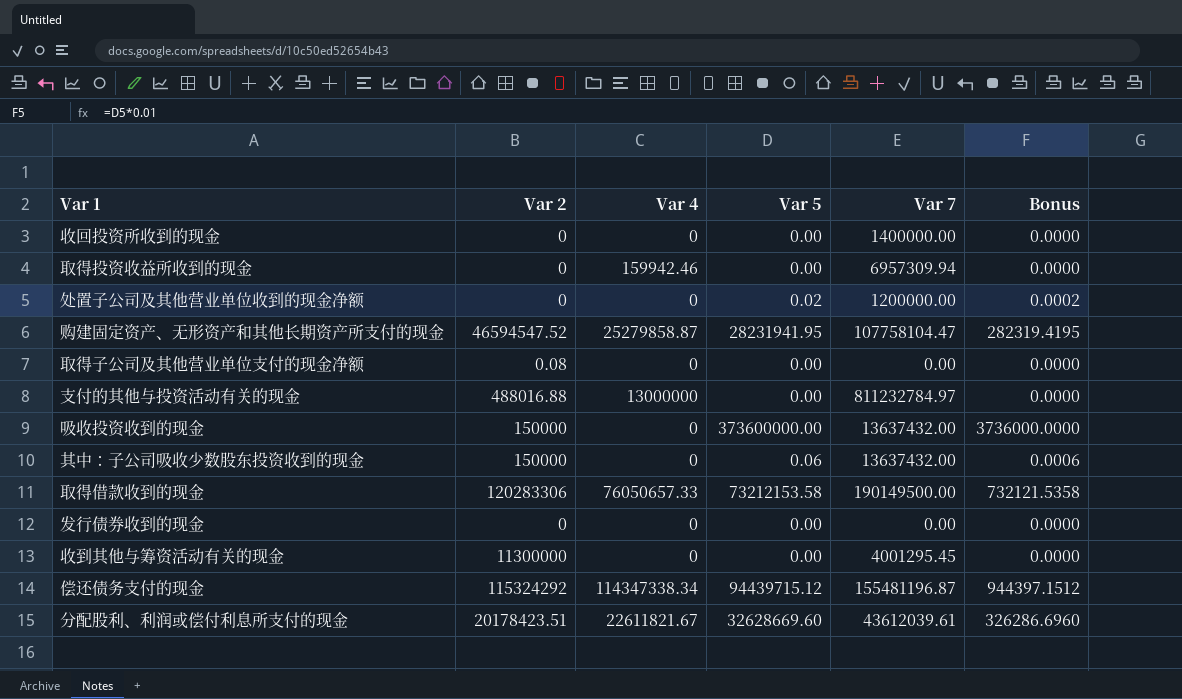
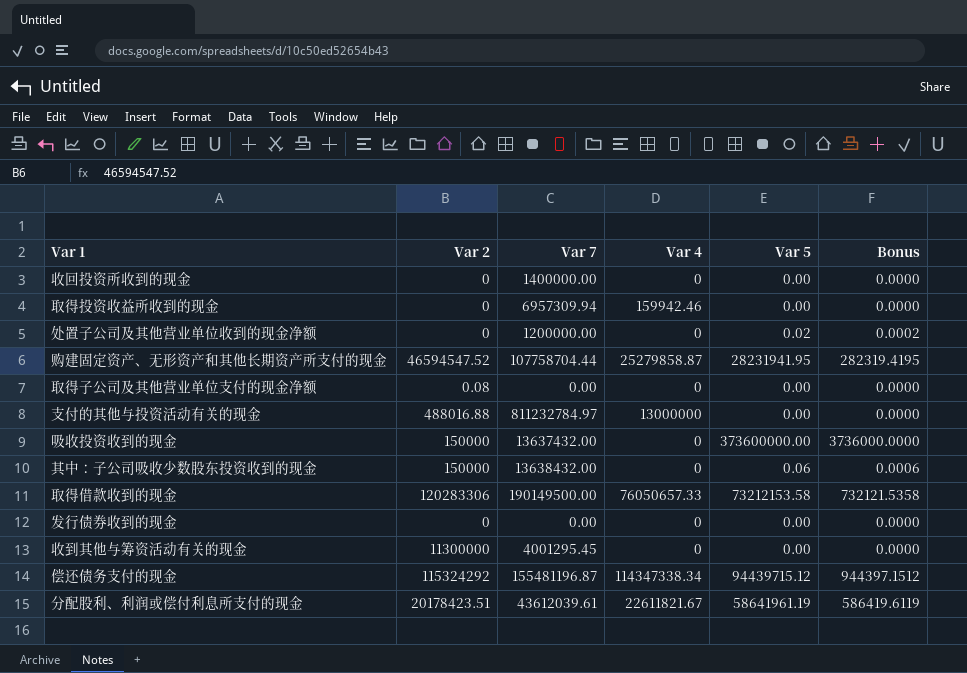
column Var 7 | position: 5 -> 3
购建固定资产、无形资产和其他长期资产所支付的现金 | Var 7: 107758104.47 -> 107758704.44
其中：子公司吸收少数股东投资收到的现金 | Var 7: 13637432.00 -> 13638432.00
分配股利、利润或偿付利息所支付的现金 | Var 5: 32628669.60 -> 58641961.19
分配股利、利润或偿付利息所支付的现金 | Bonus: 326286.6960 -> 586419.6119

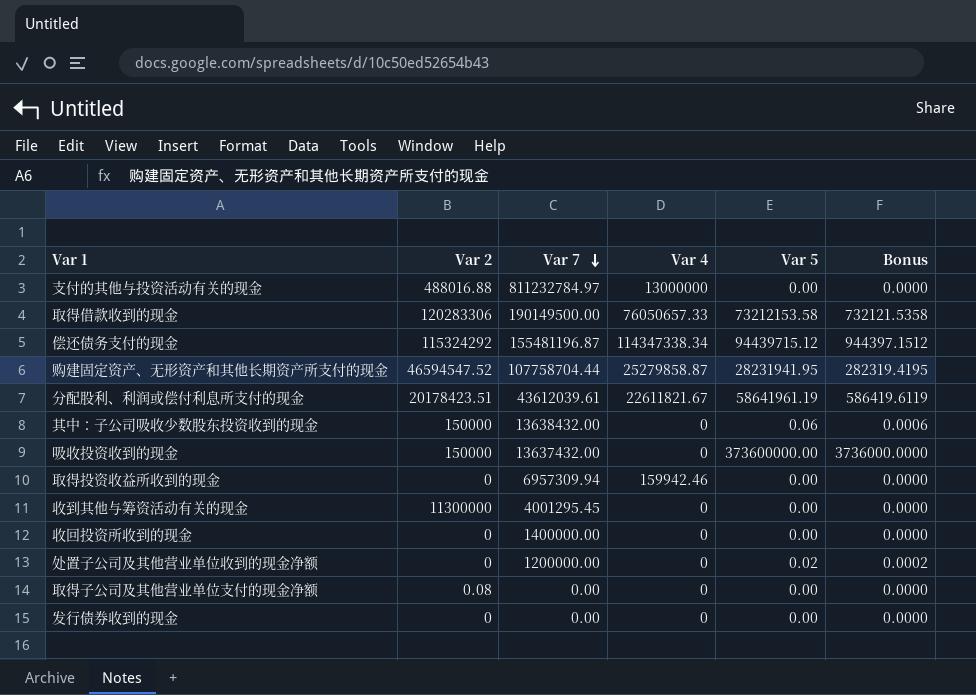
row order: none -> Var 7 descending

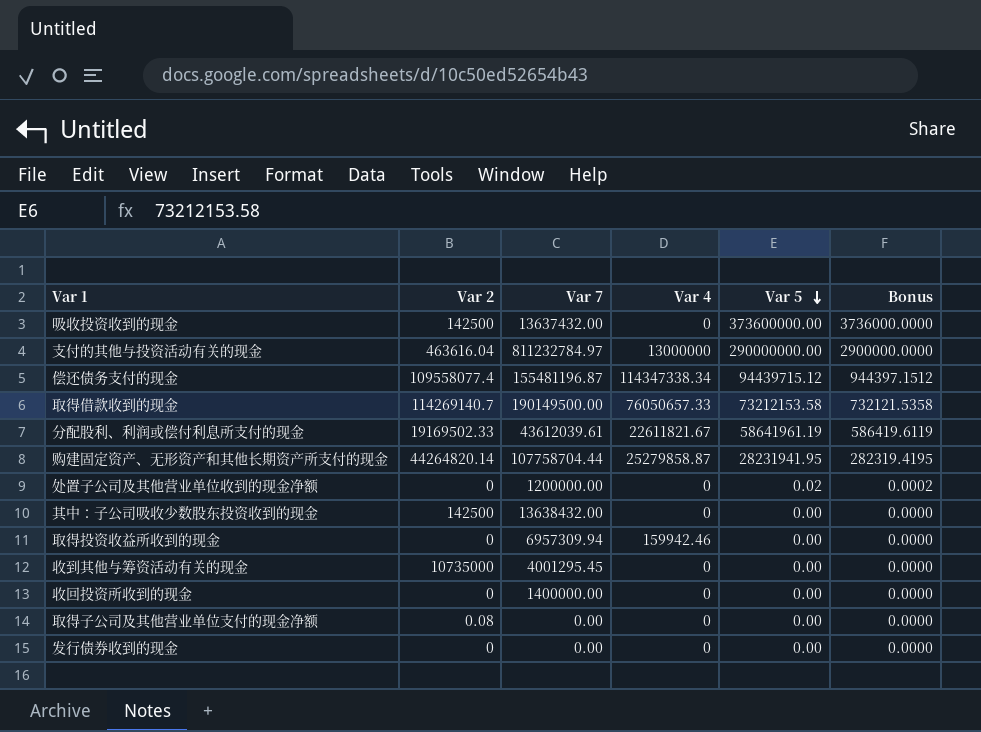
row order: Var 7 descending -> Var 5 descending
吸收投资收到的现金 | Var 2: 150000 -> 142500
支付的其他与投资活动有关的现金 | Var 2: 488016.88 -> 463616.04
支付的其他与投资活动有关的现金 | Var 5: 0.00 -> 290000000.00
支付的其他与投资活动有关的现金 | Bonus: 0.0000 -> 2900000.0000
偿还债务支付的现金 | Var 2: 115324292 -> 109558077.4
取得借款收到的现金 | Var 2: 120283306 -> 114269140.7
分配股利、利润或偿付利息所支付的现金 | Var 2: 20178423.51 -> 19169502.33
购建固定资产、无形资产和其他长期资产所支付的现金 | Var 2: 46594547.52 -> 44264820.14
其中：子公司吸收少数股东投资收到的现金 | Var 2: 150000 -> 142500
其中：子公司吸收少数股东投资收到的现金 | Var 5: 0.06 -> 0.00
其中：子公司吸收少数股东投资收到的现金 | Bonus: 0.0006 -> 0.0000
收到其他与筹资活动有关的现金 | Var 2: 11300000 -> 10735000

